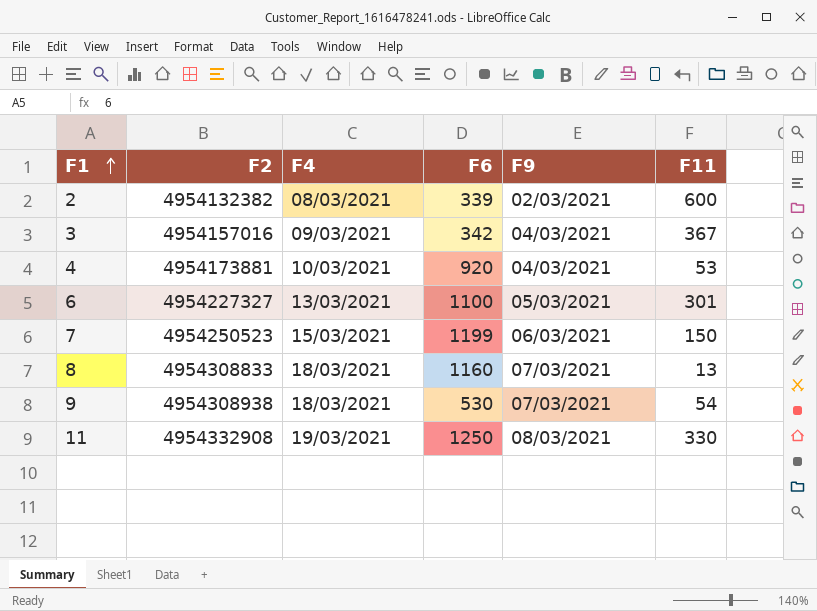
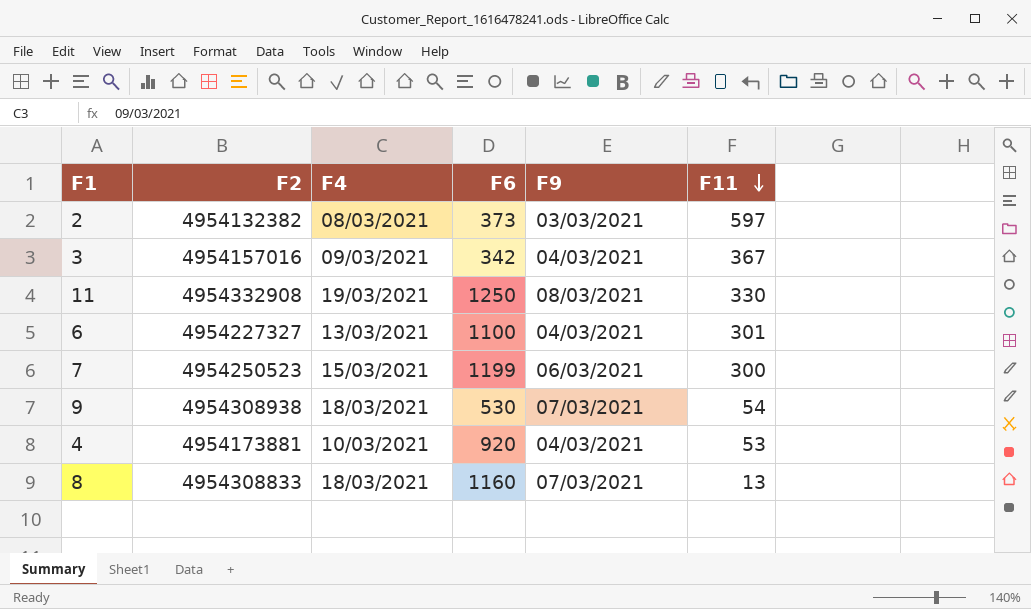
row order: F1 ascending -> F11 descending
2 | F6: 339 -> 373
2 | F9: 02/03/2021 -> 03/03/2021
2 | F11: 600 -> 597
6 | F9: 05/03/2021 -> 04/03/2021
7 | F11: 150 -> 300

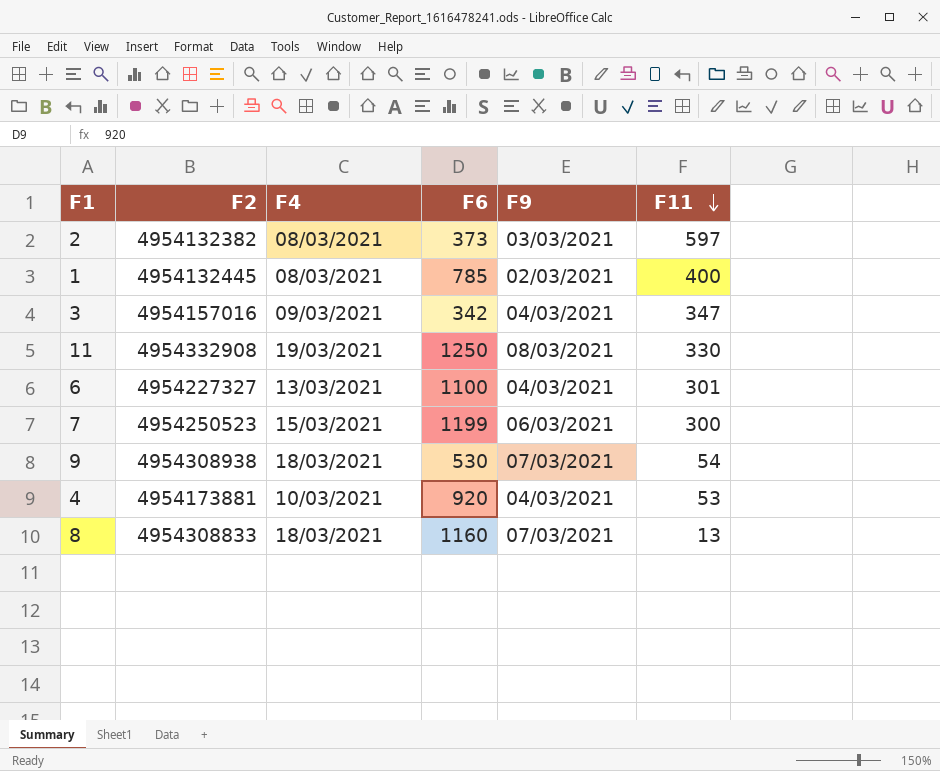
row 1: none -> 4954132445 | 08/03/2021 | 785 | 02/03/2021 | 400
3 | F11: 367 -> 347

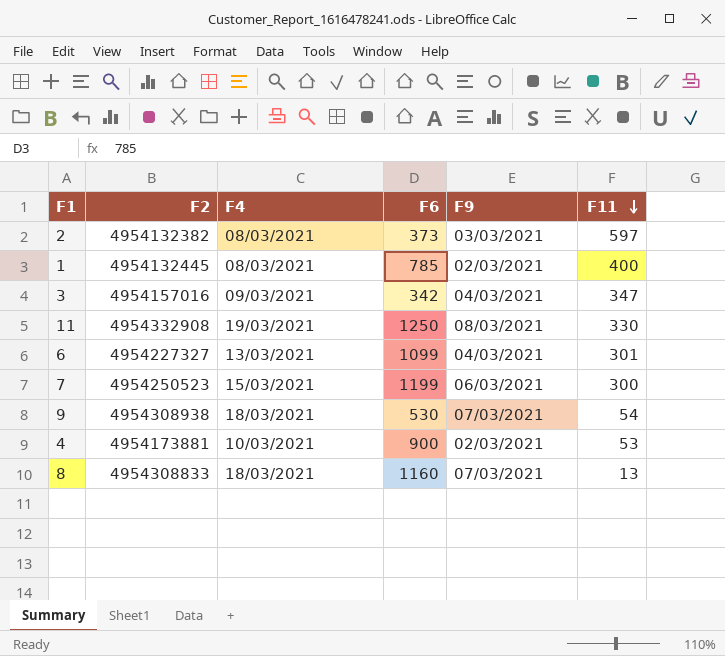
6 | F6: 1100 -> 1099
4 | F6: 920 -> 900
4 | F9: 04/03/2021 -> 02/03/2021

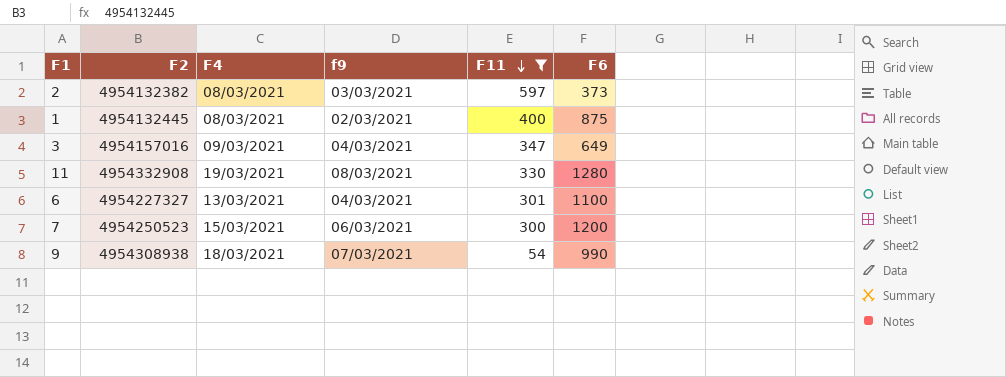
filter: none -> F11 >= 54
column name: F9 -> f9
column F6 | position: 4 -> 6
1 | F6: 785 -> 875
3 | F6: 342 -> 649
11 | F6: 1250 -> 1280
6 | F6: 1099 -> 1100
7 | F6: 1199 -> 1200
9 | F6: 530 -> 990

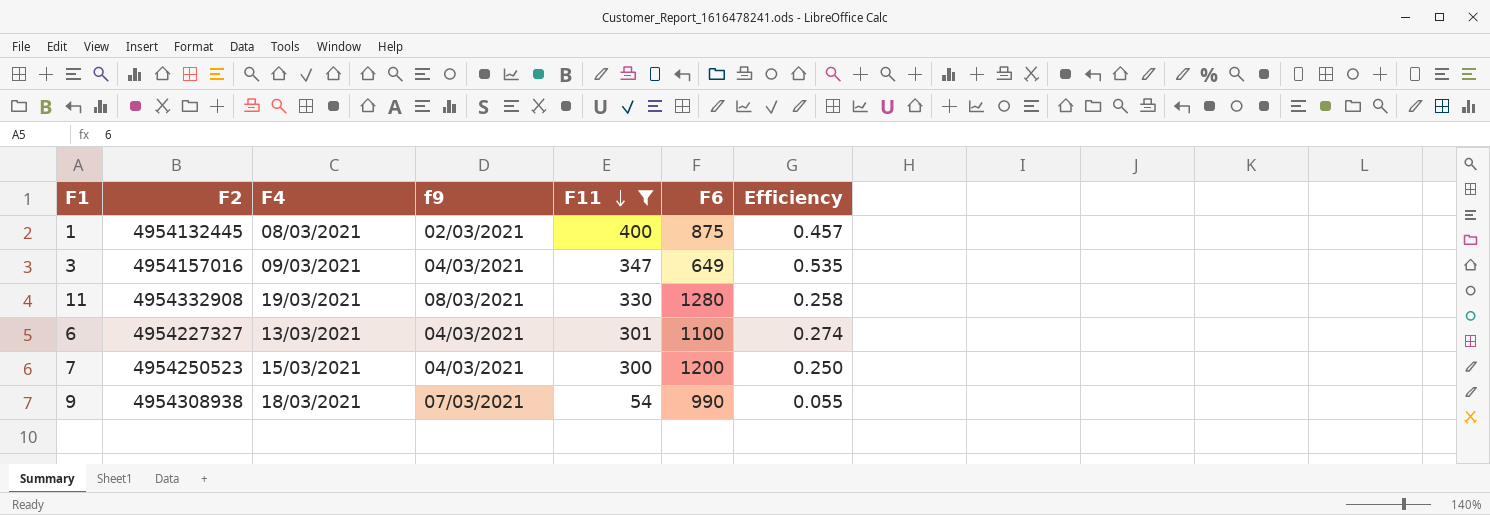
column Efficiency | formula: none -> [F11] / [F6]
row 2: 4954132382 | 08/03/2021 | 03/03/2021 | 597 | 373 -> none
7 | f9: 06/03/2021 -> 04/03/2021

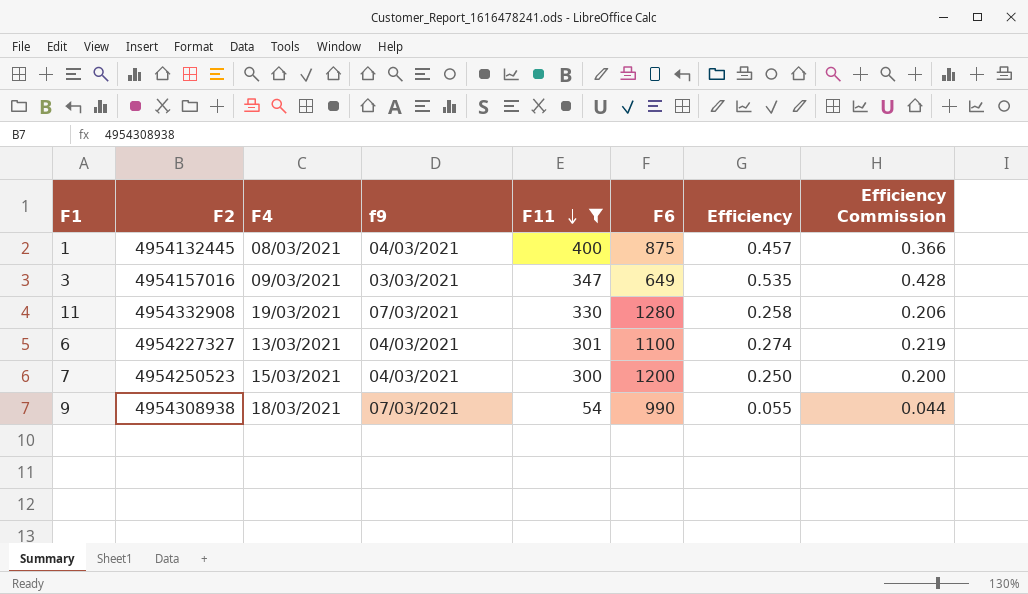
column Efficiency Commission | formula: none -> [Efficiency] * 0.8
1 | f9: 02/03/2021 -> 04/03/2021
3 | f9: 04/03/2021 -> 03/03/2021
11 | f9: 08/03/2021 -> 07/03/2021

